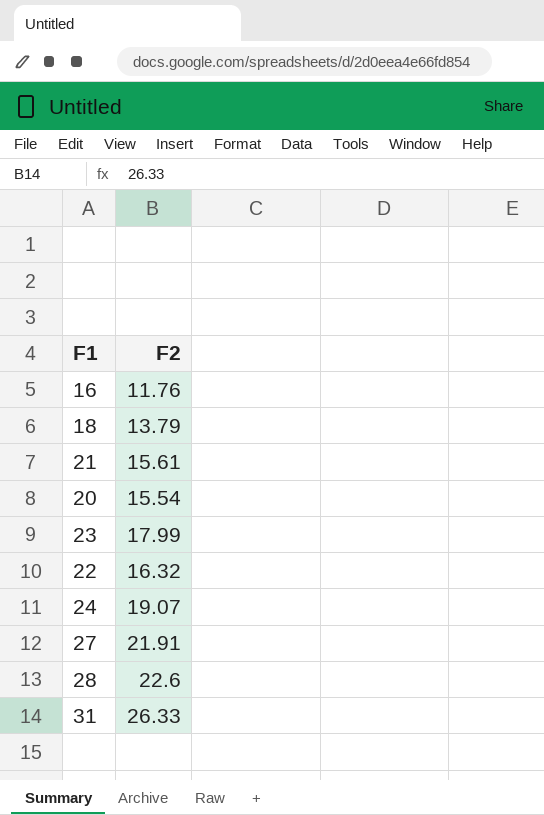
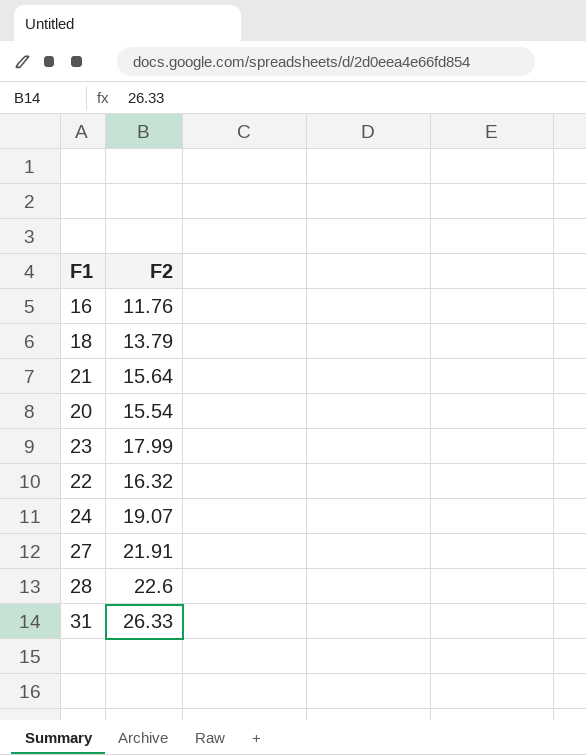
21 | F2: 15.61 -> 15.64

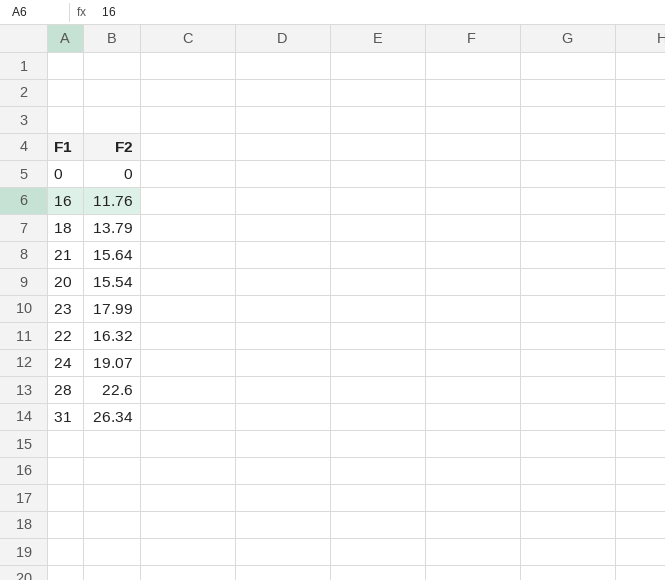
row 27: 21.91 -> none
row 0: none -> 0
31 | F2: 26.33 -> 26.34

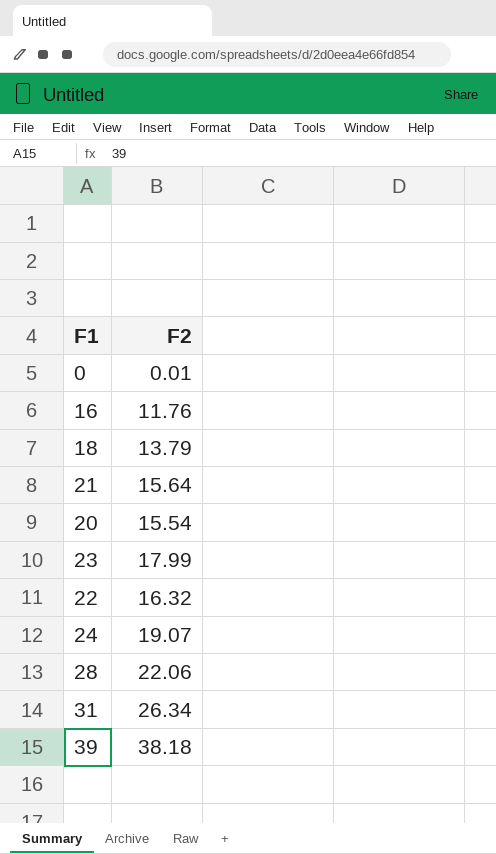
0 | F2: 0 -> 0.01
28 | F2: 22.6 -> 22.06
row 39: none -> 38.18

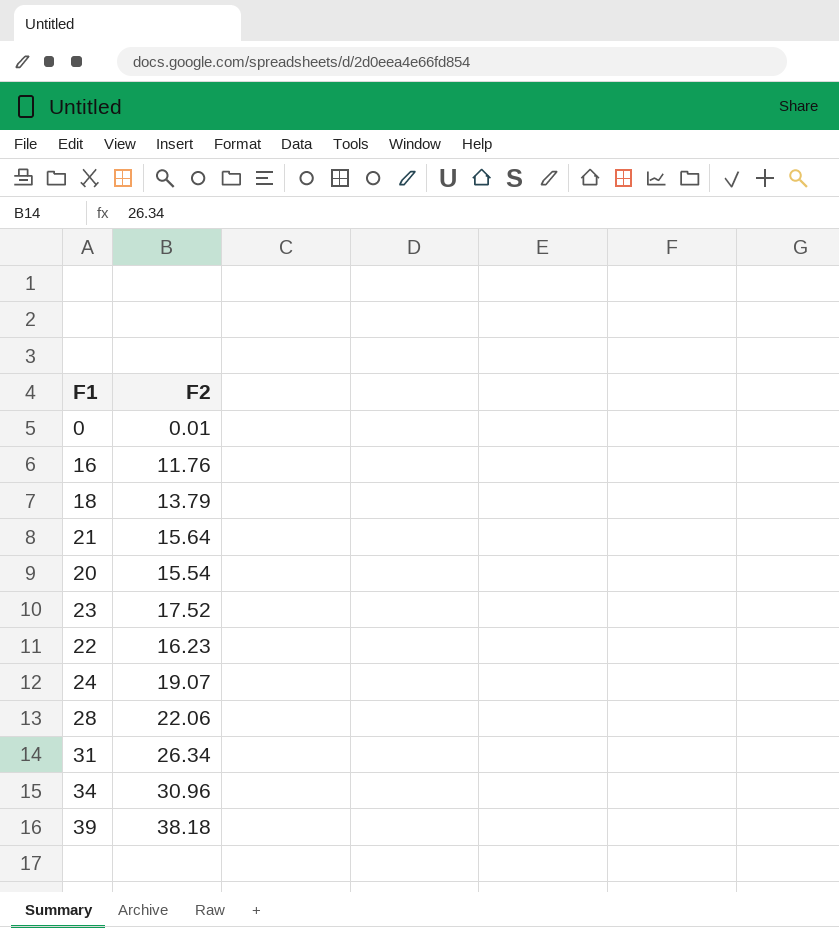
23 | F2: 17.99 -> 17.52
22 | F2: 16.32 -> 16.23
row 34: none -> 30.96

